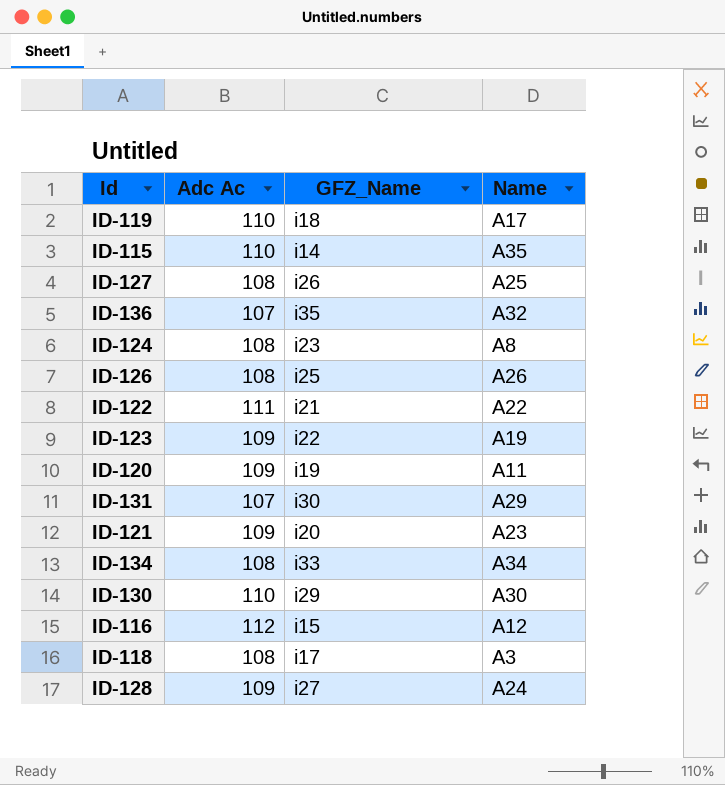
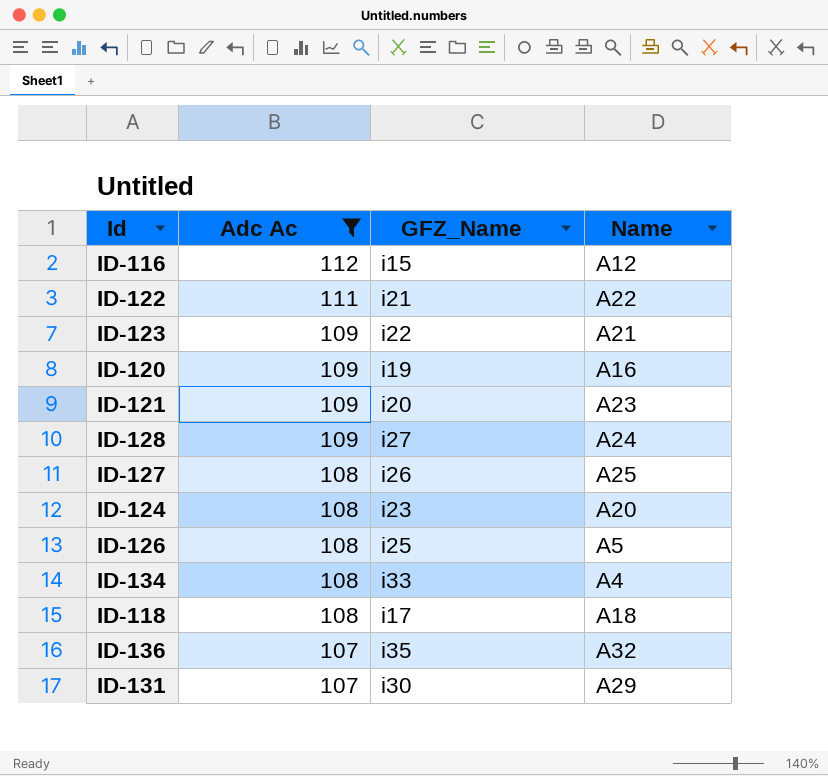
filter: none -> Adc Ac != 110
row order: none -> Adc Ac descending
ID-123 | Name: A19 -> A21
ID-120 | Name: A11 -> A16
ID-124 | Name: A8 -> A20
ID-126 | Name: A26 -> A5
ID-134 | Name: A34 -> A4
ID-118 | Name: A3 -> A18

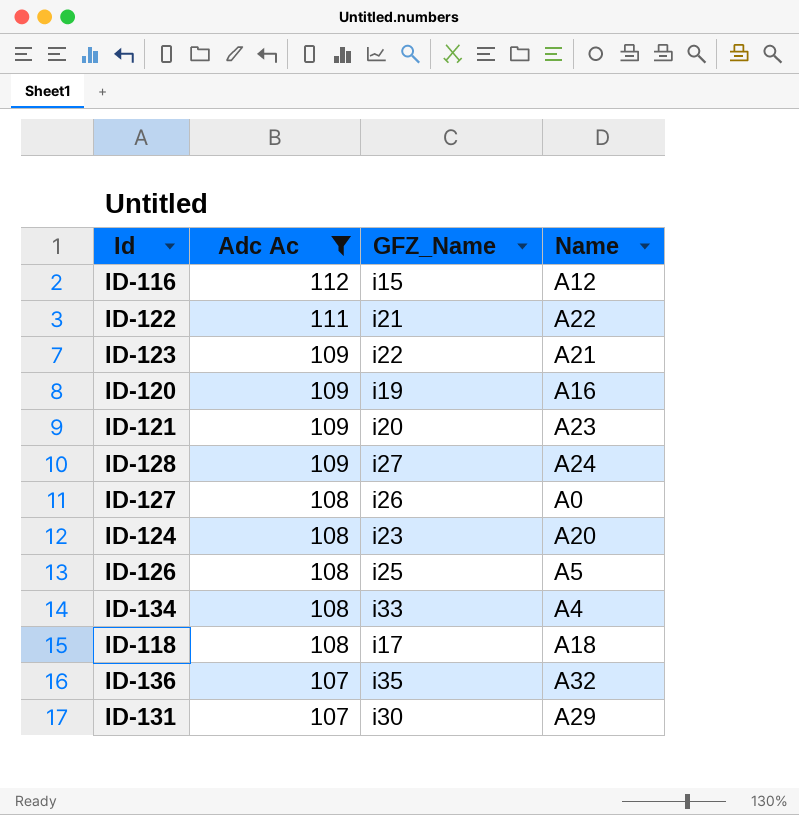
ID-127 | Name: A25 -> A0

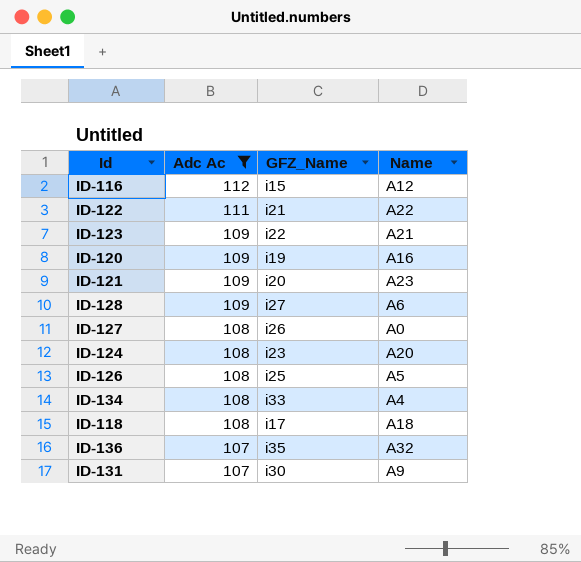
ID-128 | Name: A24 -> A6
ID-131 | Name: A29 -> A9

